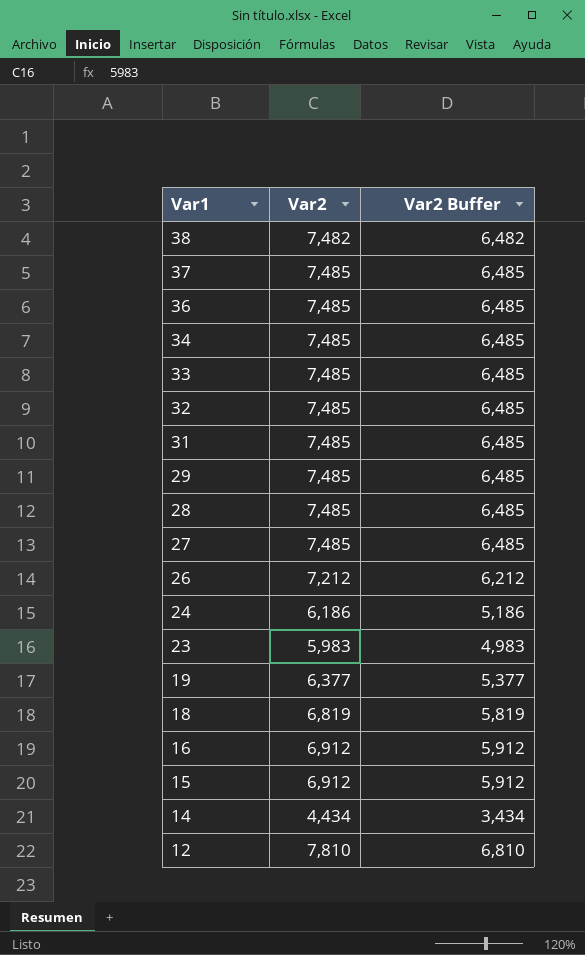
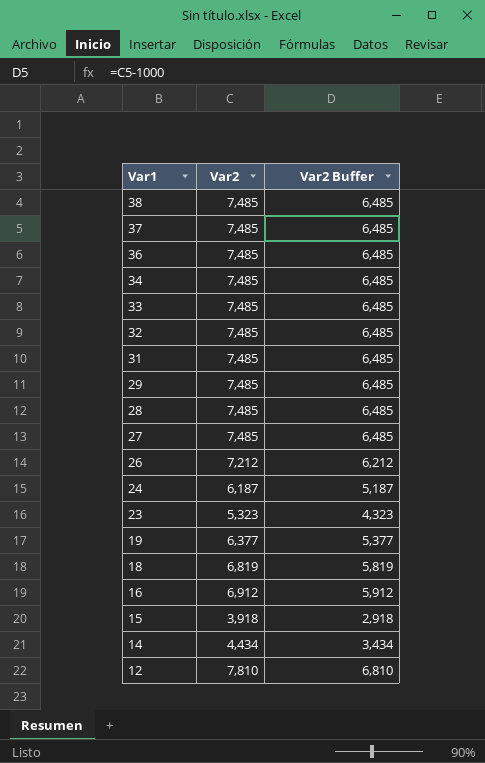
38 | Var2: 7,482 -> 7,485
38 | Var2 Buffer: 6,482 -> 6,485
24 | Var2: 6,186 -> 6,187
24 | Var2 Buffer: 5,186 -> 5,187
23 | Var2: 5,983 -> 5,323
23 | Var2 Buffer: 4,983 -> 4,323
15 | Var2: 6,912 -> 3,918
15 | Var2 Buffer: 5,912 -> 2,918

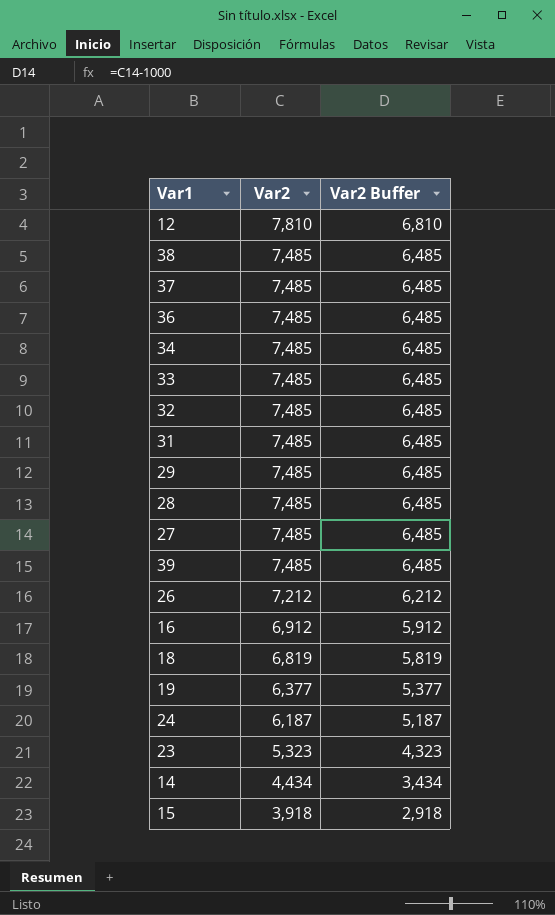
row order: Var1 descending -> Var2 descending
row 39: none -> 7,485 | 6,485

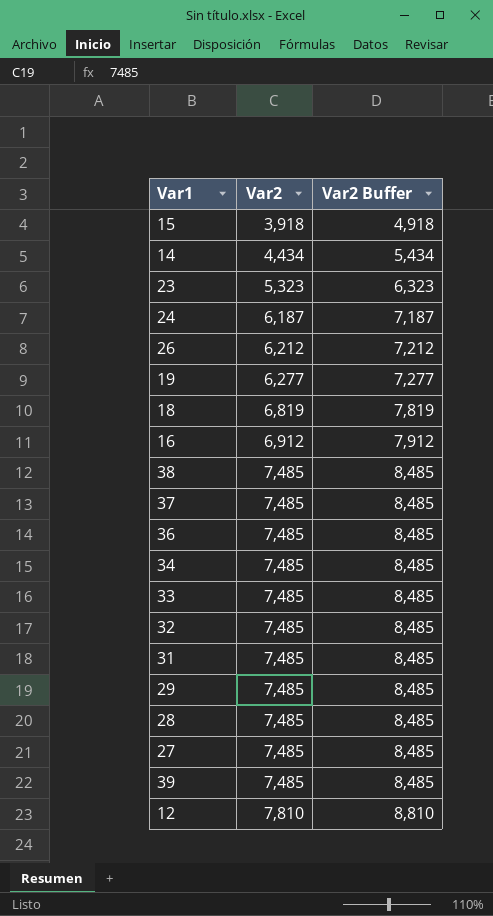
row order: Var2 descending -> Var2 ascending
column Var2 Buffer | formula: [Var2] - 1000 -> [Var2] + 1000
26 | Var2: 7,212 -> 6,212
19 | Var2: 6,377 -> 6,277

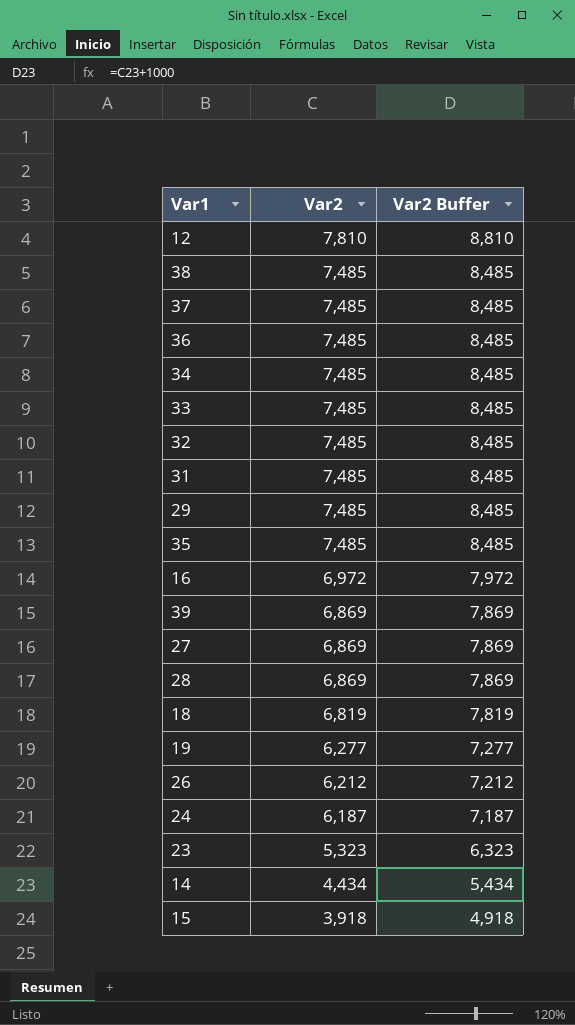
row order: Var2 ascending -> Var2 descending
row 35: none -> 7,485 | 8,485
16 | Var2: 6,912 -> 6,972
16 | Var2 Buffer: 7,912 -> 7,972
39 | Var2: 7,485 -> 6,869
39 | Var2 Buffer: 8,485 -> 7,869
27 | Var2: 7,485 -> 6,869
27 | Var2 Buffer: 8,485 -> 7,869
28 | Var2: 7,485 -> 6,869
28 | Var2 Buffer: 8,485 -> 7,869

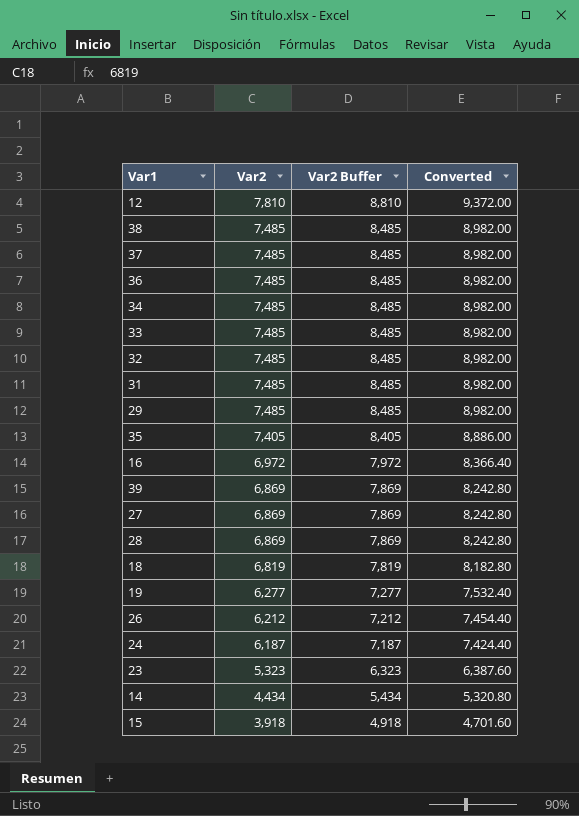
column Converted | formula: none -> [Var2] * 1.2
35 | Var2: 7,485 -> 7,405
35 | Var2 Buffer: 8,485 -> 8,405

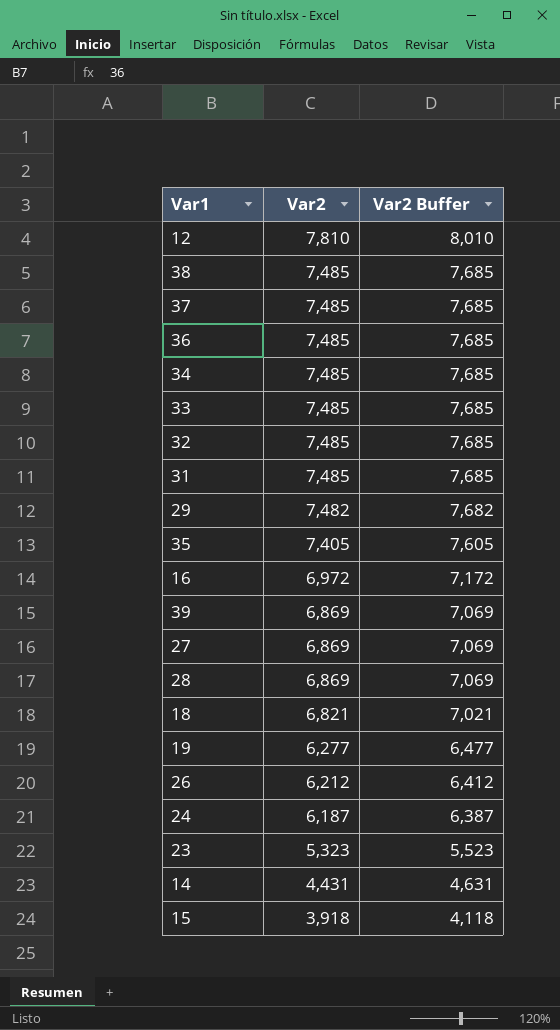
column Converted | formula: [Var2] * 1.2 -> none
column Var2 Buffer | formula: [Var2] + 1000 -> [Var2] + 200
29 | Var2: 7,485 -> 7,482
18 | Var2: 6,819 -> 6,821
14 | Var2: 4,434 -> 4,431

